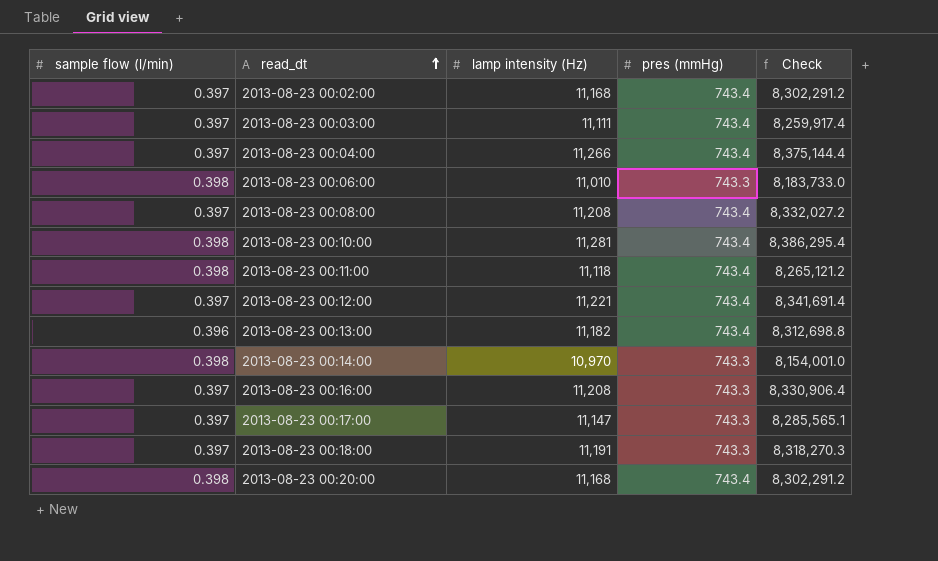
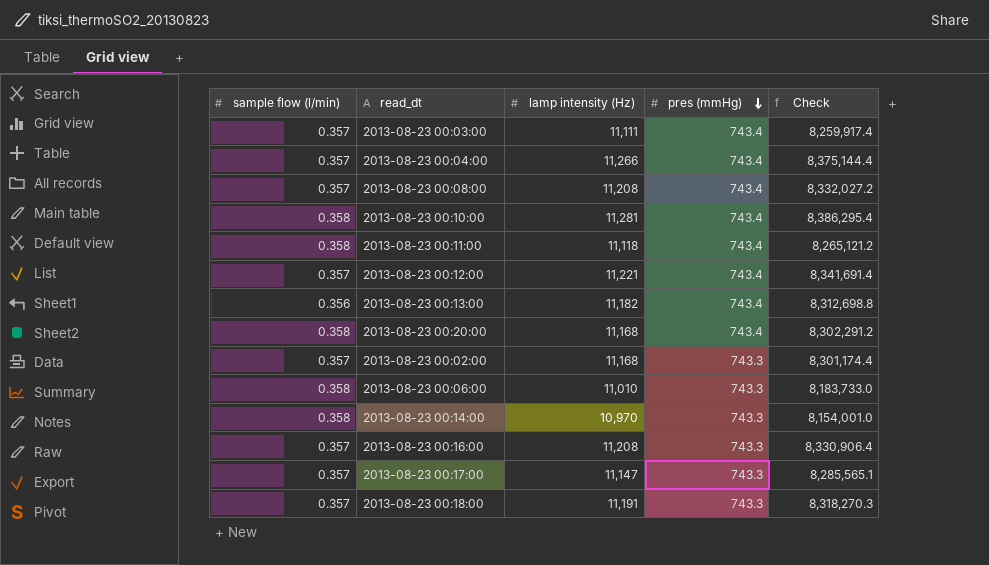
row order: read_dt ascending -> pres (mmHg) descending
2013-08-23 00:03:00 | sample flow (l/min): 0.397 -> 0.357
2013-08-23 00:04:00 | sample flow (l/min): 0.397 -> 0.357
2013-08-23 00:08:00 | sample flow (l/min): 0.397 -> 0.357
2013-08-23 00:10:00 | sample flow (l/min): 0.398 -> 0.358
2013-08-23 00:11:00 | sample flow (l/min): 0.398 -> 0.358
2013-08-23 00:12:00 | sample flow (l/min): 0.397 -> 0.357
2013-08-23 00:13:00 | sample flow (l/min): 0.396 -> 0.356
2013-08-23 00:20:00 | sample flow (l/min): 0.398 -> 0.358
2013-08-23 00:02:00 | sample flow (l/min): 0.397 -> 0.357
2013-08-23 00:02:00 | pres (mmHg): 743.4 -> 743.3
2013-08-23 00:02:00 | Check: 8,302,291.2 -> 8,301,174.4
2013-08-23 00:06:00 | sample flow (l/min): 0.398 -> 0.358
2013-08-23 00:14:00 | sample flow (l/min): 0.398 -> 0.358
2013-08-23 00:16:00 | sample flow (l/min): 0.397 -> 0.357
2013-08-23 00:17:00 | sample flow (l/min): 0.397 -> 0.357
2013-08-23 00:18:00 | sample flow (l/min): 0.397 -> 0.357

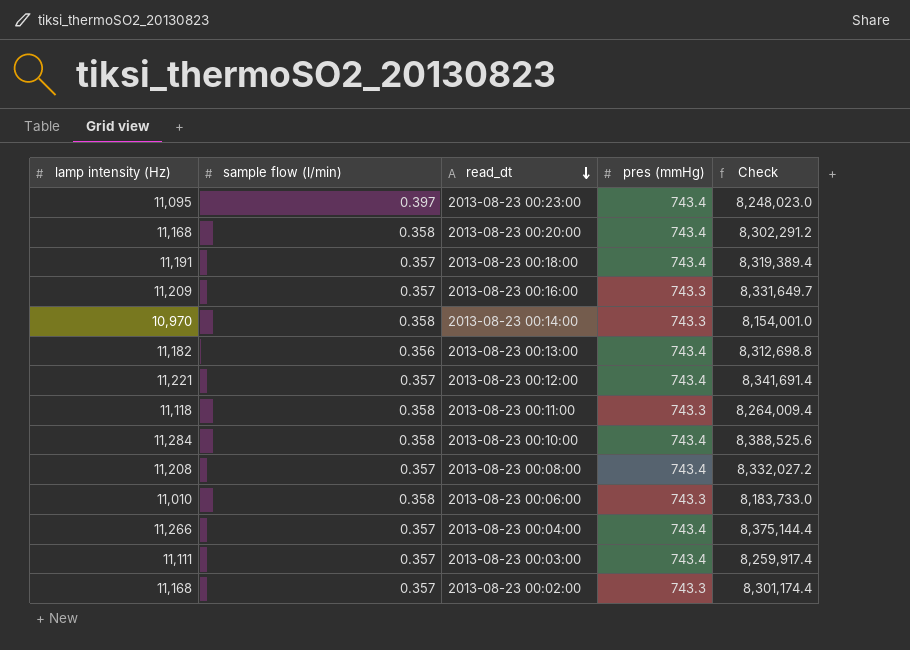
row order: pres (mmHg) descending -> read_dt descending
column lamp intensity (Hz) | position: 3 -> 1
row 2013-08-23 00:17:00: 0.357 | 11,147 | 743.3 | 8,285,565.1 -> none
row 2013-08-23 00:23:00: none -> 11,095 | 0.397 | 743.4 | 8,248,023.0
2013-08-23 00:18:00 | pres (mmHg): 743.3 -> 743.4
2013-08-23 00:18:00 | Check: 8,318,270.3 -> 8,319,389.4
2013-08-23 00:16:00 | lamp intensity (Hz): 11,208 -> 11,209
2013-08-23 00:16:00 | Check: 8,330,906.4 -> 8,331,649.7
2013-08-23 00:11:00 | pres (mmHg): 743.4 -> 743.3
2013-08-23 00:11:00 | Check: 8,265,121.2 -> 8,264,009.4
2013-08-23 00:10:00 | lamp intensity (Hz): 11,281 -> 11,284
2013-08-23 00:10:00 | Check: 8,386,295.4 -> 8,388,525.6

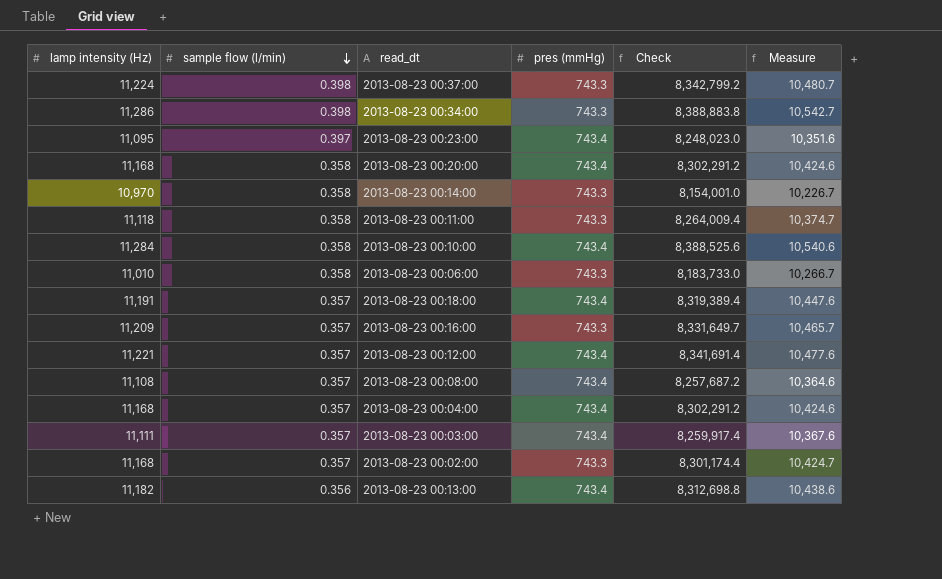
row order: read_dt descending -> sample flow (l/min) descending
column Measure | formula: none -> [lamp intensity (Hz)] - [pres (mmHg)]
row 2013-08-23 00:37:00: none -> 11,224 | 0.398 | 743.3 | 8,342,799.2 | 10,480.7
row 2013-08-23 00:34:00: none -> 11,286 | 0.398 | 743.3 | 8,388,883.8 | 10,542.7
2013-08-23 00:08:00 | lamp intensity (Hz): 11,208 -> 11,108
2013-08-23 00:08:00 | Check: 8,332,027.2 -> 8,257,687.2
2013-08-23 00:04:00 | lamp intensity (Hz): 11,266 -> 11,168
2013-08-23 00:04:00 | Check: 8,375,144.4 -> 8,302,291.2

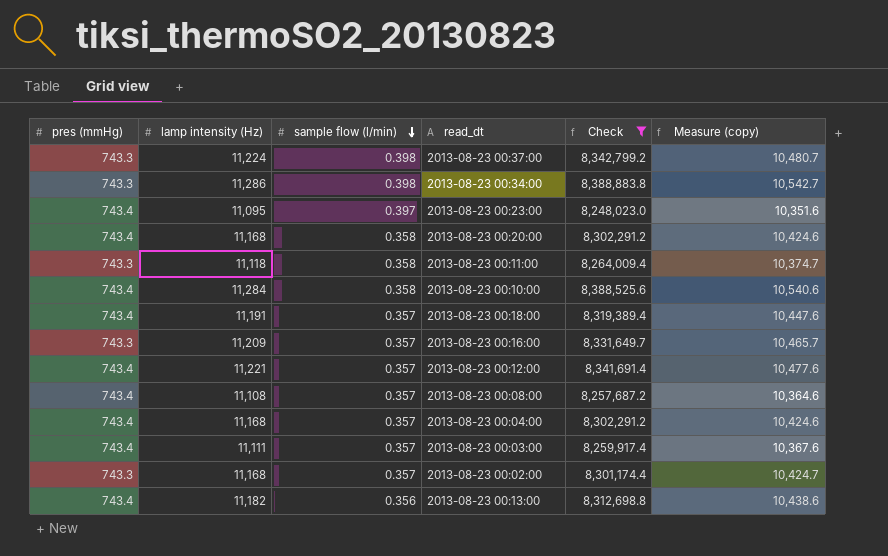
filter: none -> Check >= 8,248,023.0
column pres (mmHg) | position: 4 -> 1
column name: Measure -> Measure (copy)

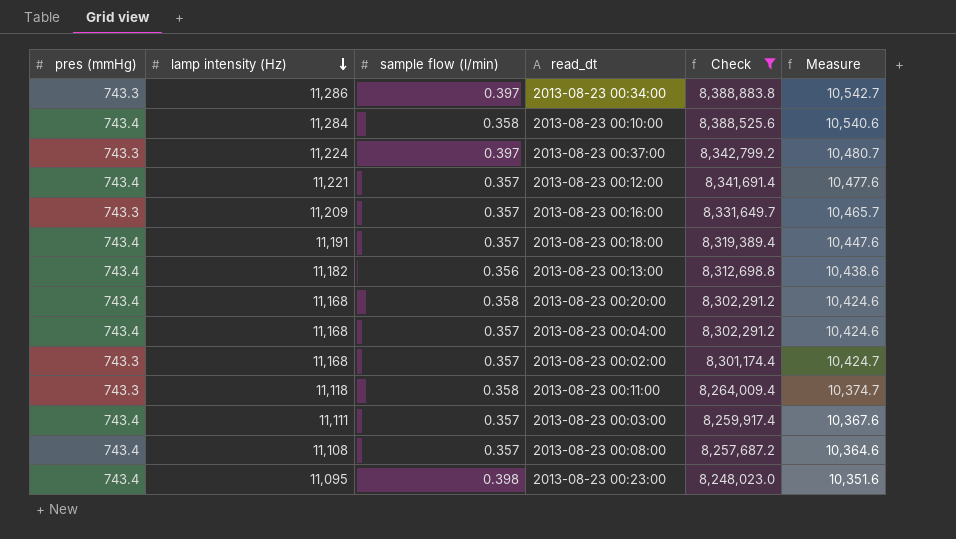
row order: sample flow (l/min) descending -> lamp intensity (Hz) descending
column name: Measure (copy) -> Measure
2013-08-23 00:34:00 | sample flow (l/min): 0.398 -> 0.397
2013-08-23 00:37:00 | sample flow (l/min): 0.398 -> 0.397
2013-08-23 00:23:00 | sample flow (l/min): 0.397 -> 0.398

